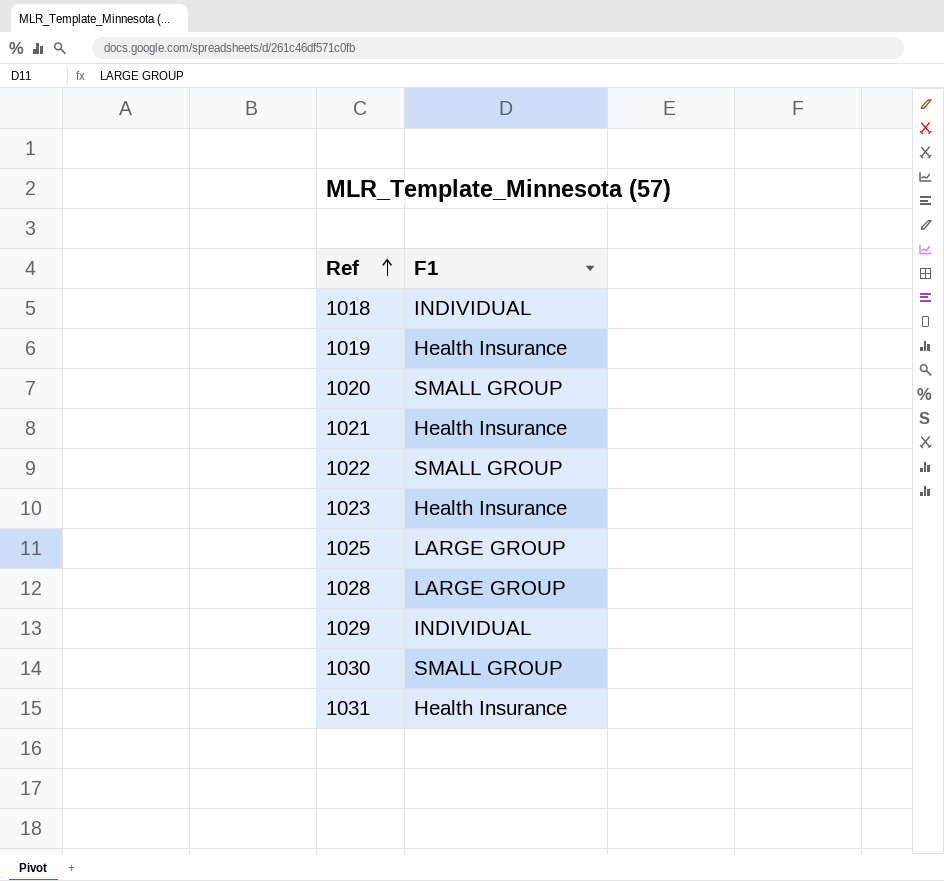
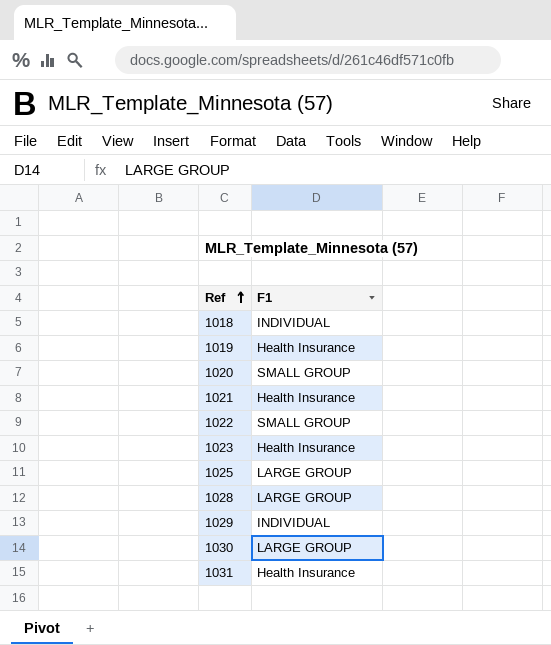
1030 | F1: SMALL GROUP -> LARGE GROUP

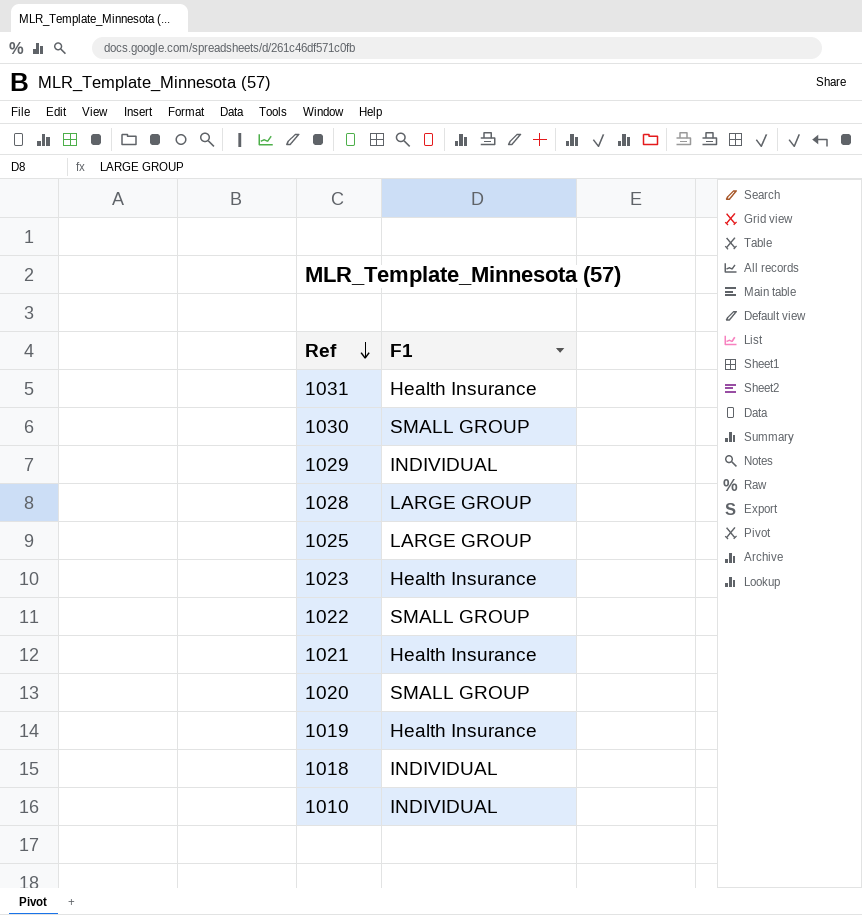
row order: Ref ascending -> Ref descending
1030 | F1: LARGE GROUP -> SMALL GROUP
row 1010: none -> INDIVIDUAL

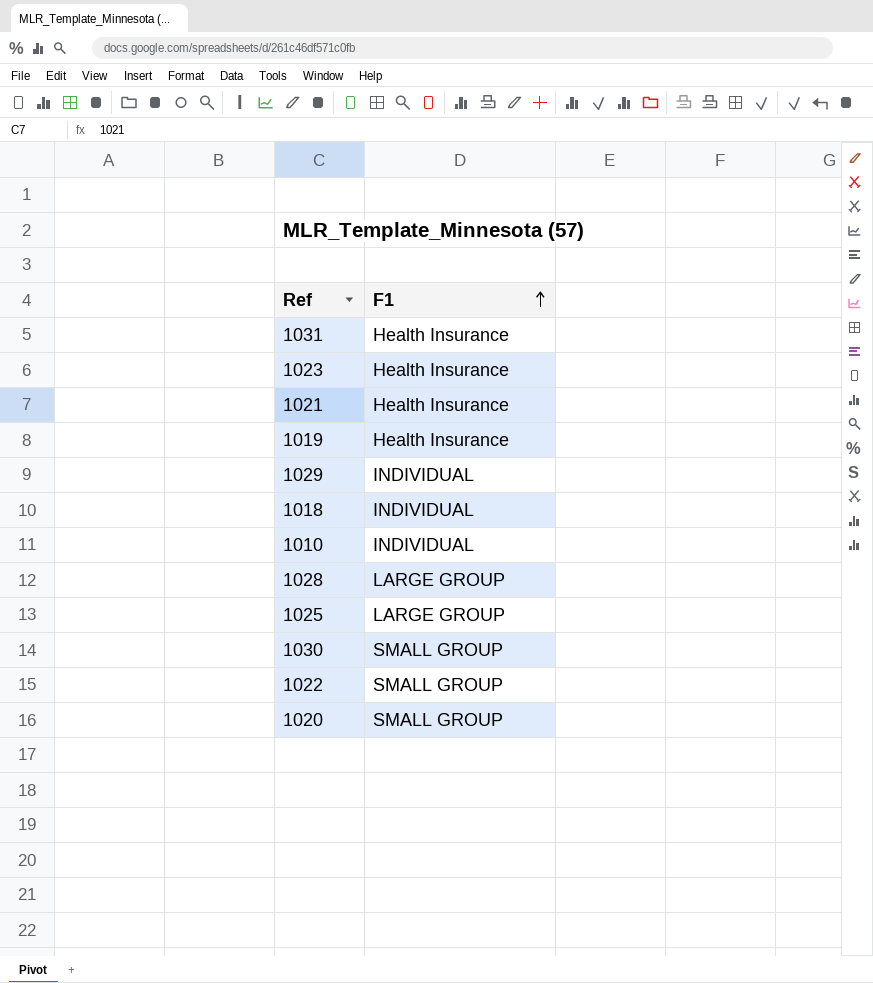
row order: Ref descending -> F1 ascending

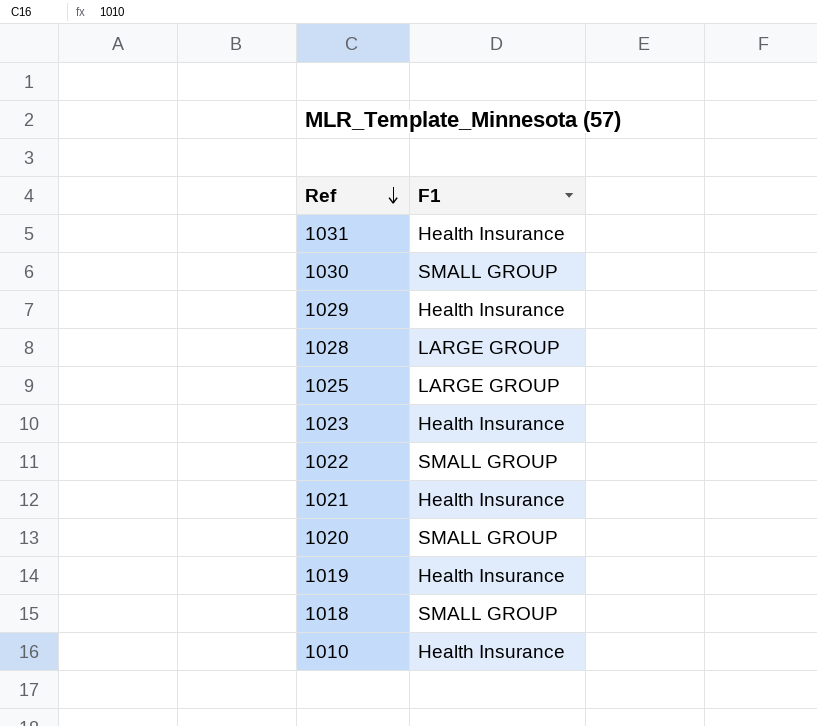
row order: F1 ascending -> Ref descending
1029 | F1: INDIVIDUAL -> Health Insurance
1018 | F1: INDIVIDUAL -> SMALL GROUP
1010 | F1: INDIVIDUAL -> Health Insurance

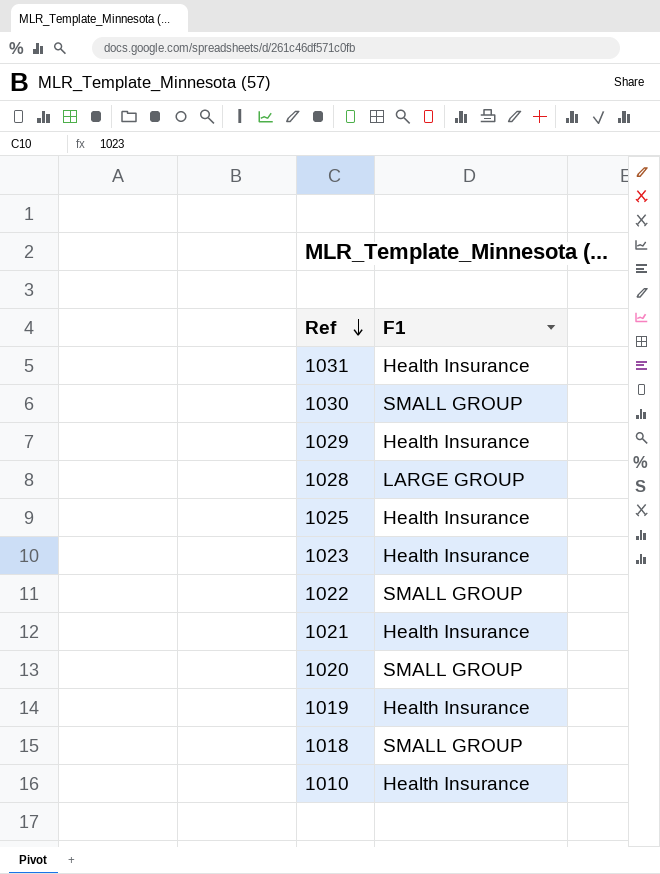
1025 | F1: LARGE GROUP -> Health Insurance

